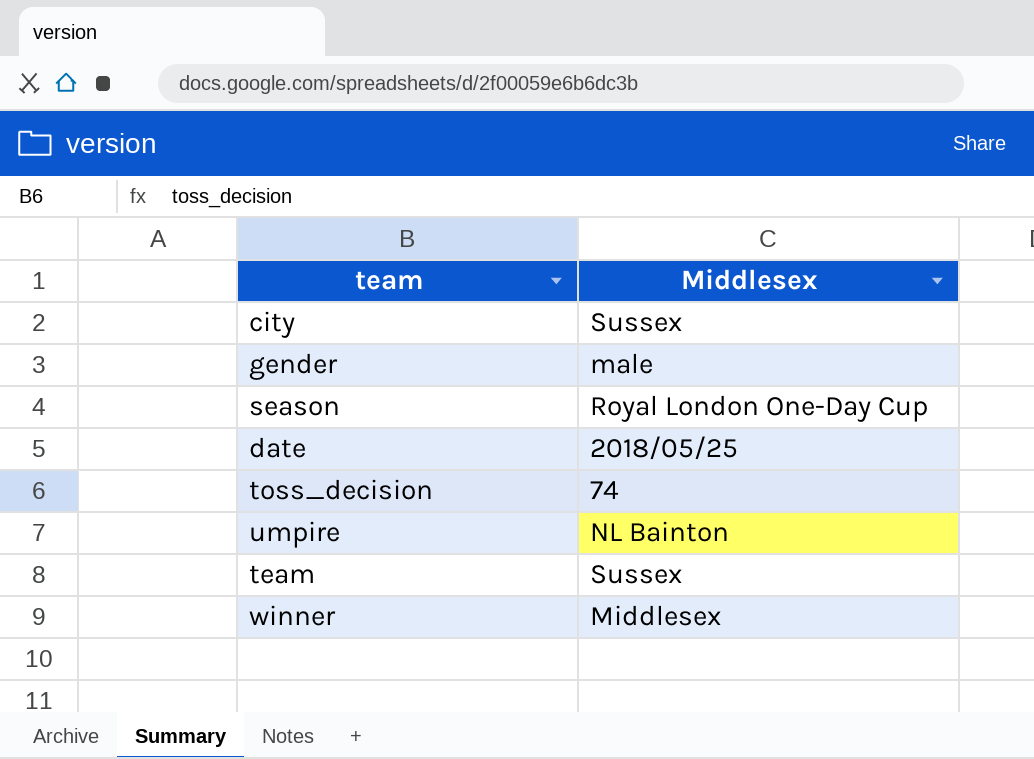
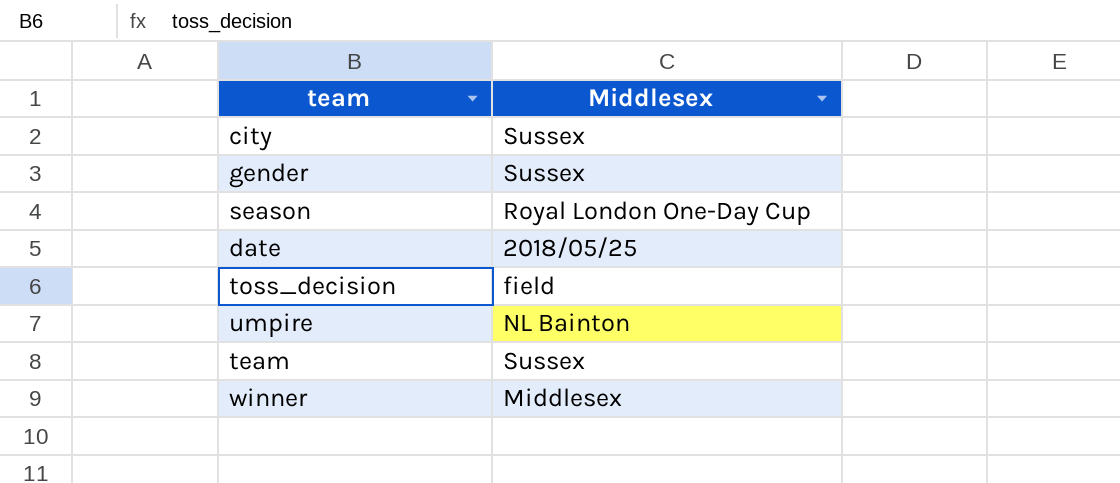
gender | Middlesex: male -> Sussex
toss_decision | Middlesex: 74 -> field

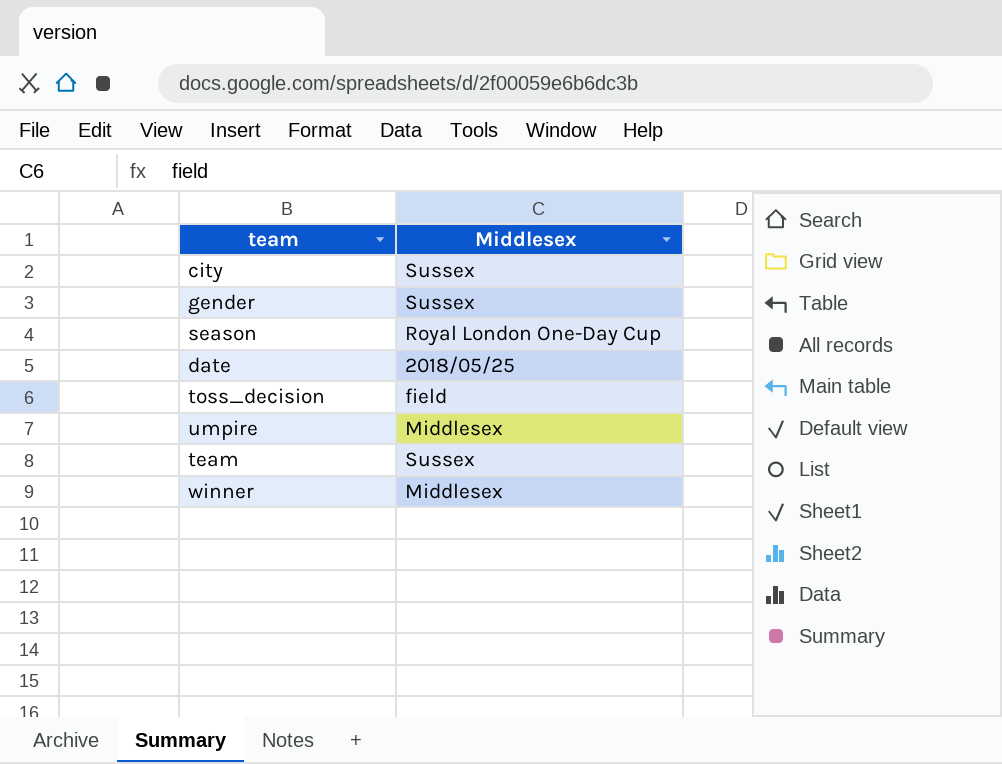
umpire | Middlesex: NL Bainton -> Middlesex

